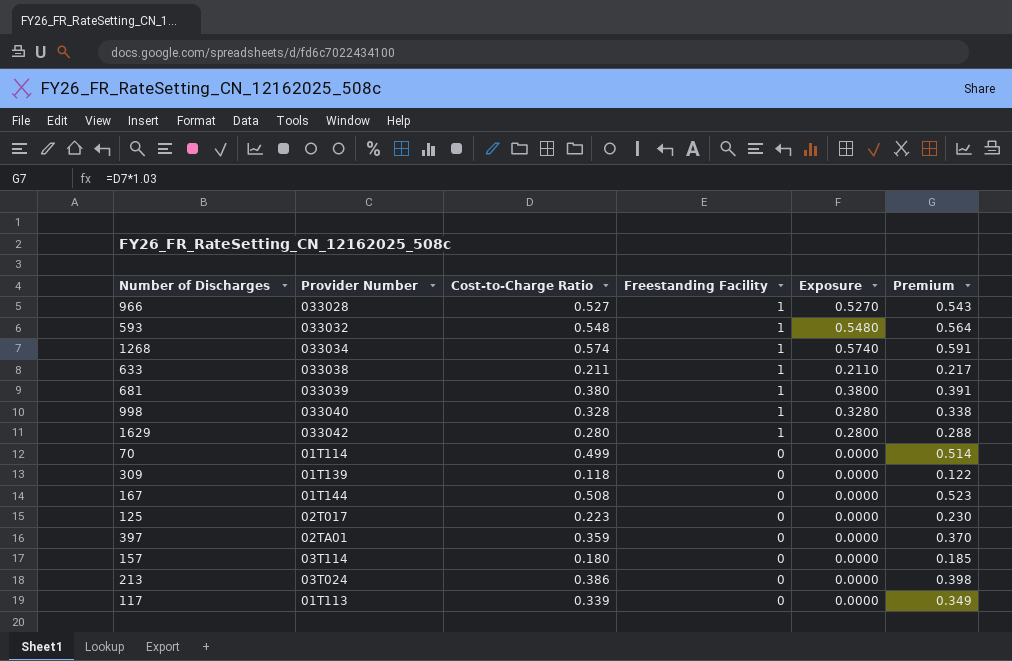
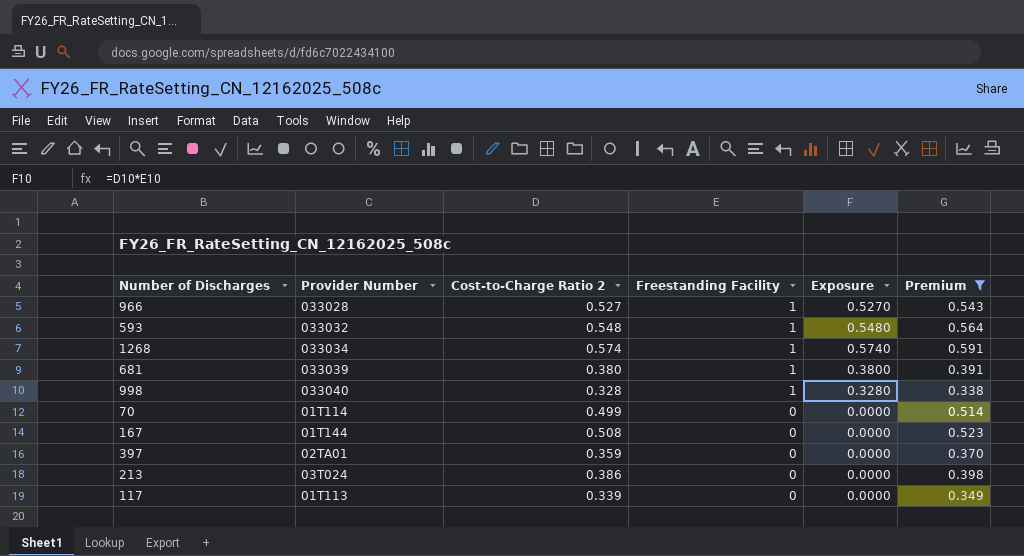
filter: none -> Premium >= 0.338
column name: Cost-to-Charge Ratio -> Cost-to-Charge Ratio 2

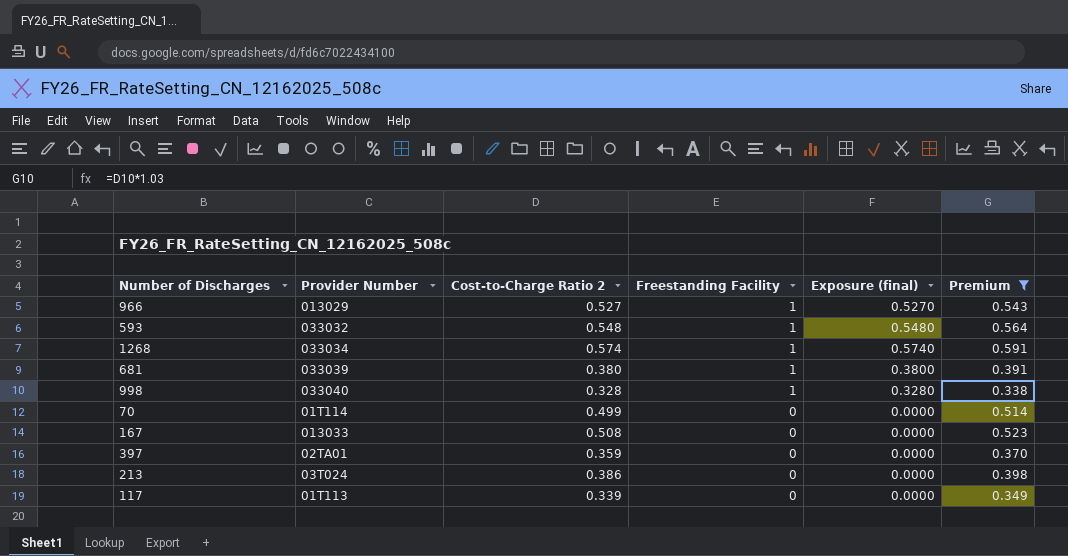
column name: Exposure -> Exposure (final)
966 | Provider Number: 033028 -> 013029
167 | Provider Number: 01T144 -> 013033

